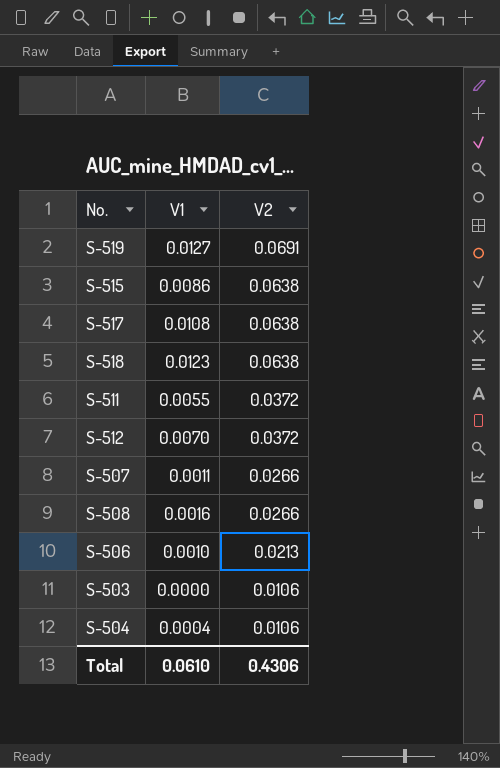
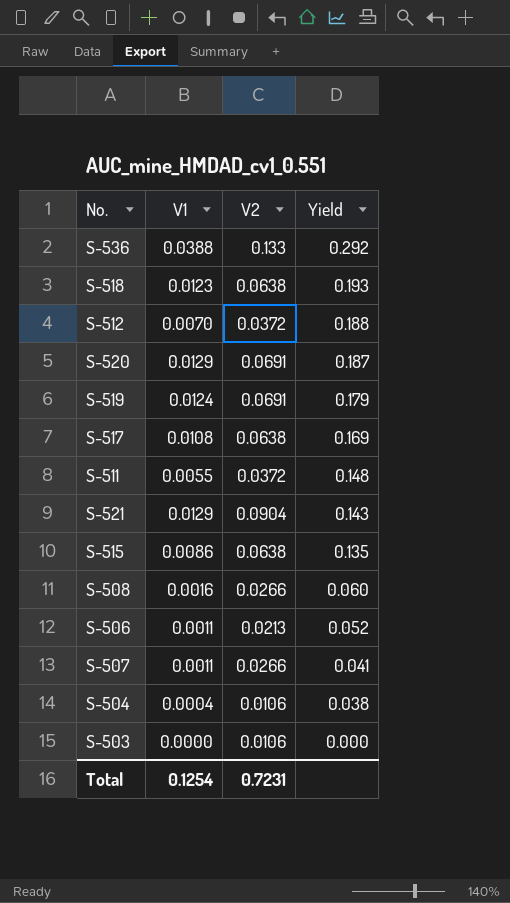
row order: V2 descending -> Yield descending
column Yield | formula: none -> [V1] / [V2]
row S-536: none -> 0.0388 | 0.133 | 0.292
row S-520: none -> 0.0129 | 0.0691 | 0.187
S-519 | V1: 0.0127 -> 0.0124
row S-521: none -> 0.0129 | 0.0904 | 0.143
S-506 | V1: 0.0010 -> 0.0011
Total | V1: 0.0610 -> 0.1254
Total | V2: 0.4306 -> 0.7231

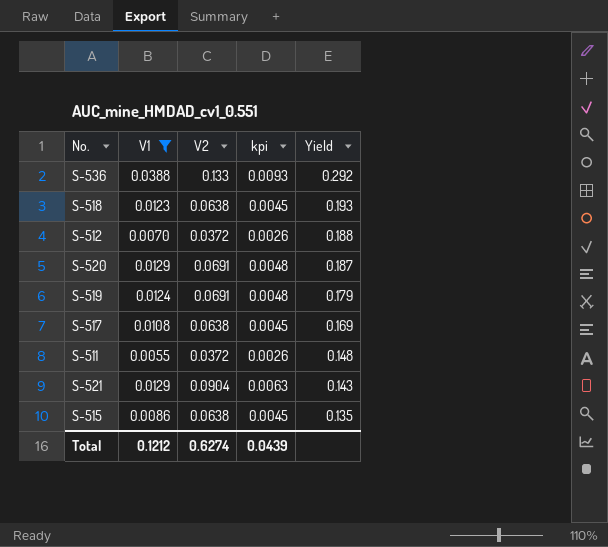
filter: none -> V1 >= 0.0055
column kpi | formula: none -> [V2] * 0.07
Total | V1: 0.1254 -> 0.1212
Total | V2: 0.7231 -> 0.6274

